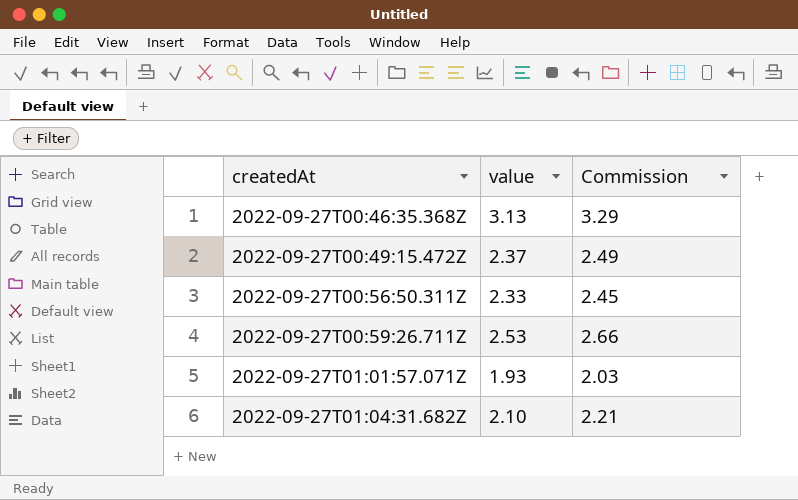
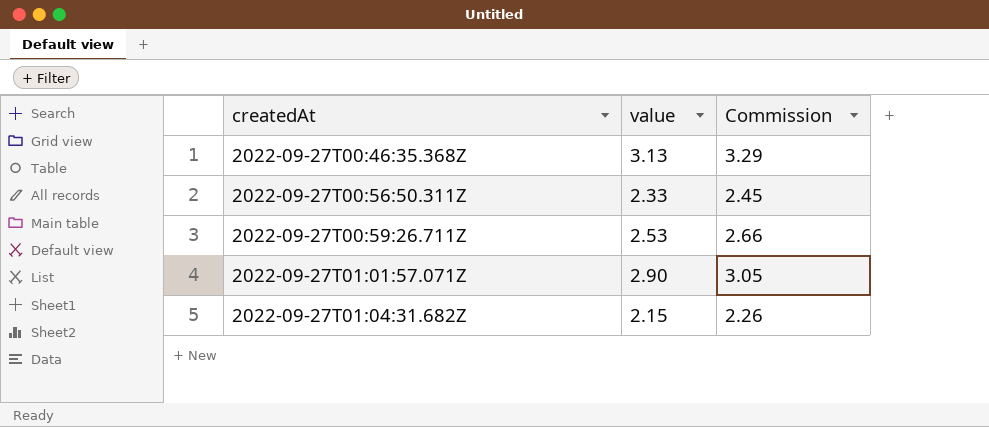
row 2022-09-27T00:49:15.472Z: 2.37 | 2.49 -> none
2022-09-27T01:01:57.071Z | value: 1.93 -> 2.90
2022-09-27T01:01:57.071Z | Commission: 2.03 -> 3.05
2022-09-27T01:04:31.682Z | value: 2.10 -> 2.15
2022-09-27T01:04:31.682Z | Commission: 2.21 -> 2.26

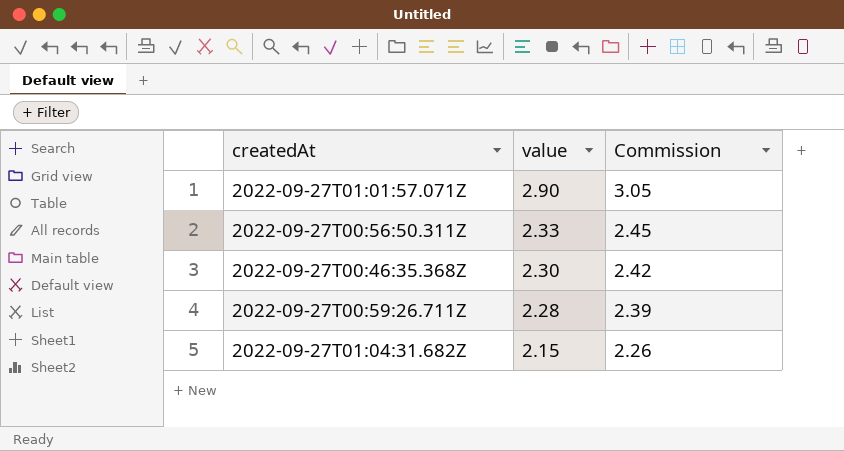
row order: createdAt ascending -> value descending
2022-09-27T00:46:35.368Z | value: 3.13 -> 2.30
2022-09-27T00:46:35.368Z | Commission: 3.29 -> 2.42
2022-09-27T00:59:26.711Z | value: 2.53 -> 2.28
2022-09-27T00:59:26.711Z | Commission: 2.66 -> 2.39

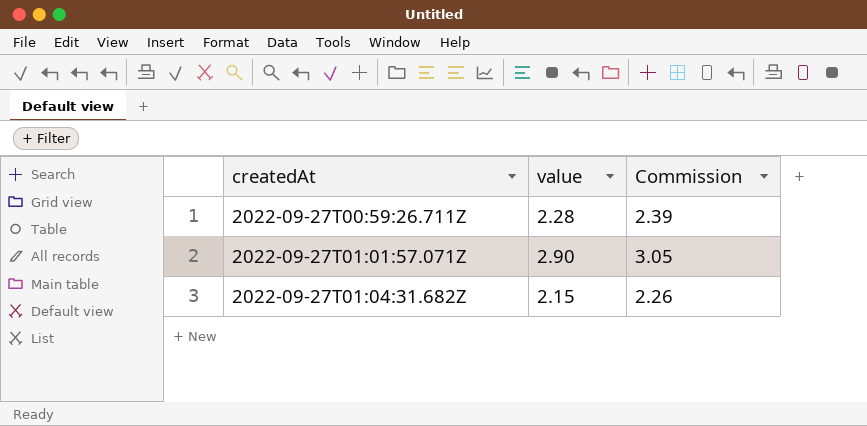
row order: value descending -> createdAt ascending
row 2022-09-27T00:56:50.311Z: 2.33 | 2.45 -> none
row 2022-09-27T00:46:35.368Z: 2.30 | 2.42 -> none

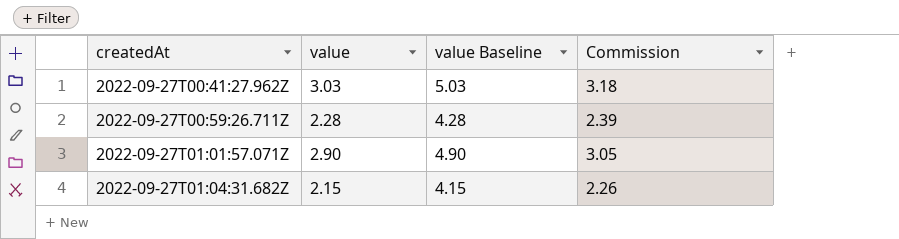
column value Baseline | formula: none -> [value] + 2
row 2022-09-27T00:41:27.962Z: none -> 3.03 | 5.03 | 3.18

